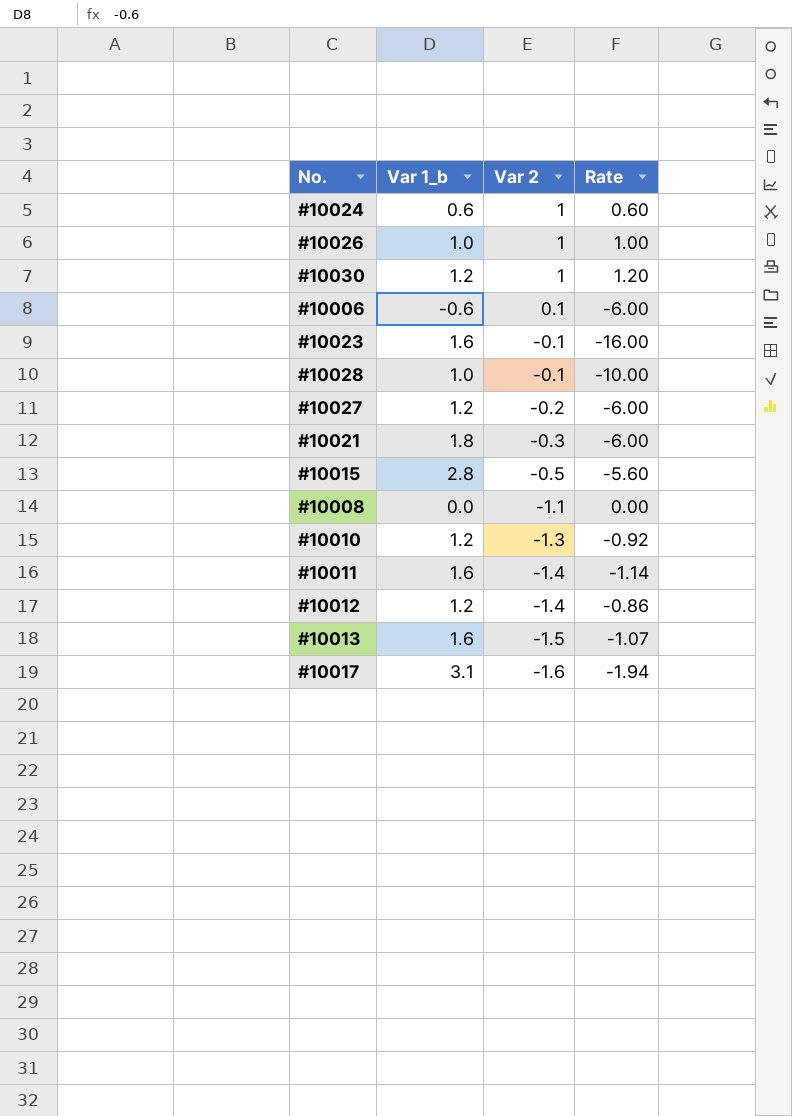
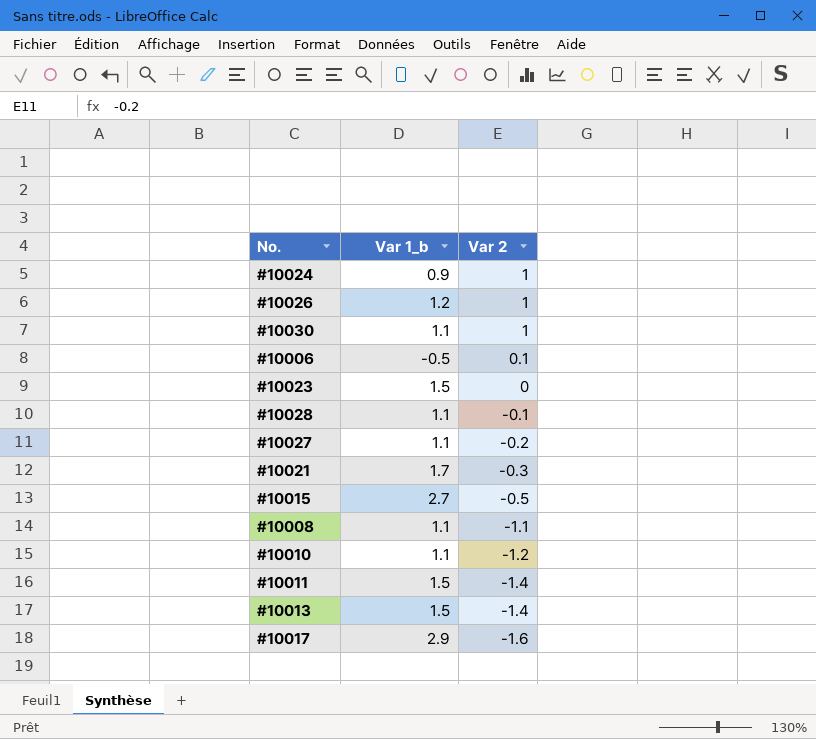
column Rate | formula: [Var 1_b] / [Var 2] -> none
row #10012: 1.2 | -1.4 | -0.86 -> none
#10024 | Var 1_b: 0.6 -> 0.9
#10026 | Var 1_b: 1.0 -> 1.2
#10030 | Var 1_b: 1.2 -> 1.1
#10006 | Var 1_b: -0.6 -> -0.5
#10023 | Var 1_b: 1.6 -> 1.5
#10023 | Var 2: -0.1 -> 0
#10028 | Var 1_b: 1.0 -> 1.1
#10027 | Var 1_b: 1.2 -> 1.1
#10021 | Var 1_b: 1.8 -> 1.7
#10015 | Var 1_b: 2.8 -> 2.7
#10008 | Var 1_b: 0.0 -> 1.1
#10010 | Var 1_b: 1.2 -> 1.1
#10010 | Var 2: -1.3 -> -1.2
#10011 | Var 1_b: 1.6 -> 1.5
#10013 | Var 1_b: 1.6 -> 1.5
#10013 | Var 2: -1.5 -> -1.4
#10017 | Var 1_b: 3.1 -> 2.9

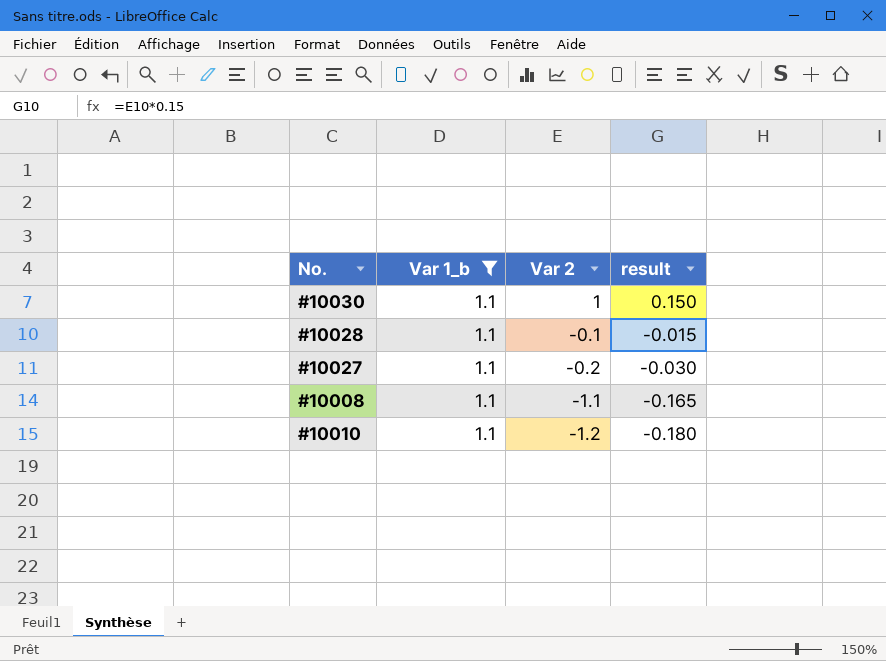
filter: none -> Var 1_b = 1.1
column result | formula: none -> [Var 2] * 0.15

